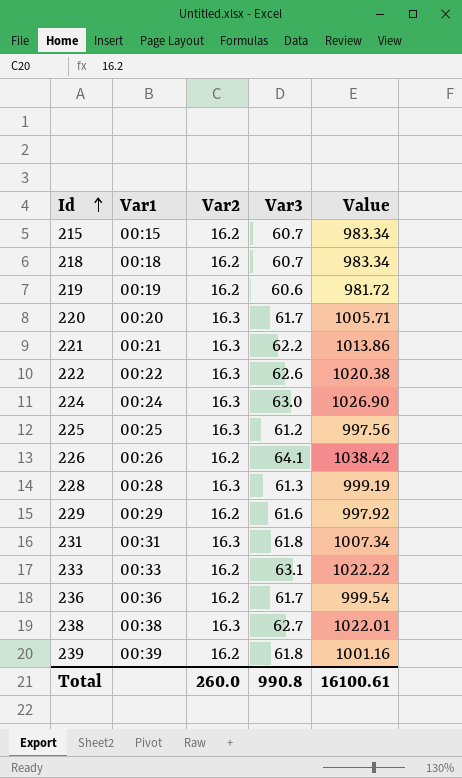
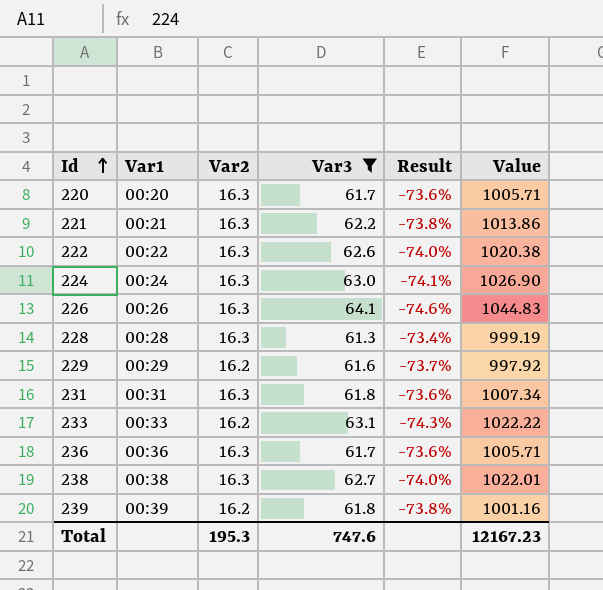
filter: none -> Var3 >= 61.3
column Result | formula: none -> ([Var2] - [Var3]) / [Var3]
226 | Var2: 16.2 -> 16.3
226 | Value: 1038.42 -> 1044.83
236 | Var2: 16.2 -> 16.3
236 | Value: 999.54 -> 1005.71
Total | Var2: 260.0 -> 195.3
Total | Var3: 990.8 -> 747.6
Total | Value: 16100.61 -> 12167.23

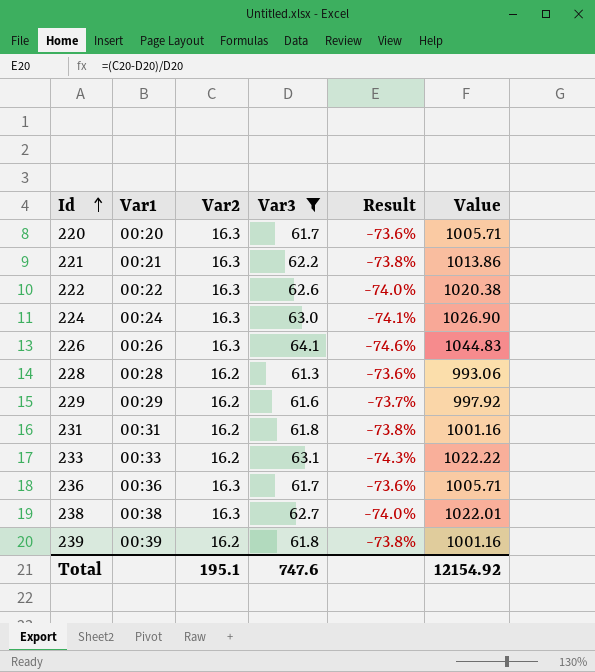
228 | Var2: 16.3 -> 16.2
228 | Result: -73.4% -> -73.6%
228 | Value: 999.19 -> 993.06
231 | Var2: 16.3 -> 16.2
231 | Result: -73.6% -> -73.8%
231 | Value: 1007.34 -> 1001.16
Total | Var2: 195.3 -> 195.1
Total | Value: 12167.23 -> 12154.92

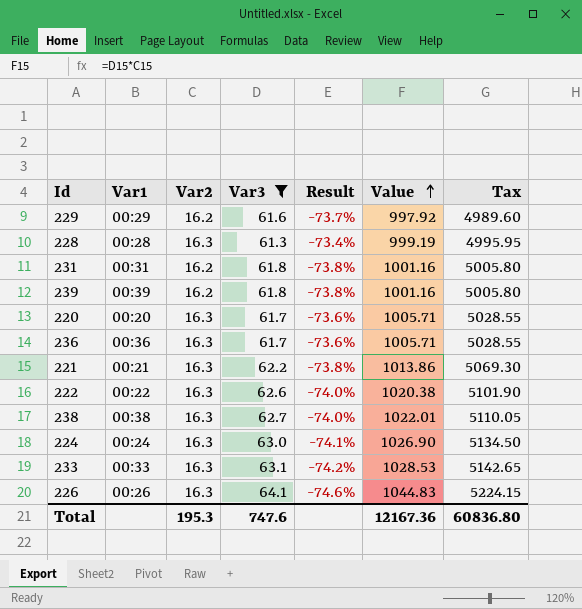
row order: Id ascending -> Value ascending
column Tax | formula: none -> [Value] * 5
228 | Var2: 16.2 -> 16.3
228 | Result: -73.6% -> -73.4%
228 | Value: 993.06 -> 999.19
233 | Var2: 16.2 -> 16.3
233 | Result: -74.3% -> -74.2%
233 | Value: 1022.22 -> 1028.53
Total | Var2: 195.1 -> 195.3
Total | Value: 12154.92 -> 12167.36

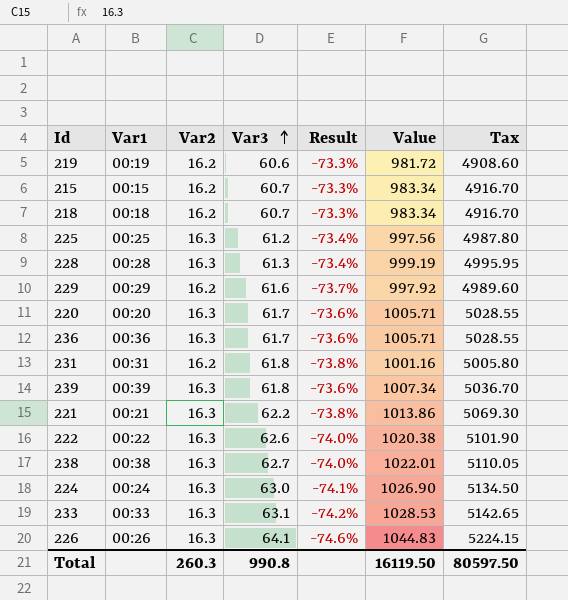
filter: Var3 >= 61.3 -> none
row order: Value ascending -> Var3 ascending
239 | Var2: 16.2 -> 16.3
239 | Result: -73.8% -> -73.6%
239 | Value: 1001.16 -> 1007.34
239 | Tax: 5005.80 -> 5036.70
Total | Var2: 195.3 -> 260.3
Total | Var3: 747.6 -> 990.8
Total | Value: 12167.36 -> 16119.50
Total | Tax: 60836.80 -> 80597.50

